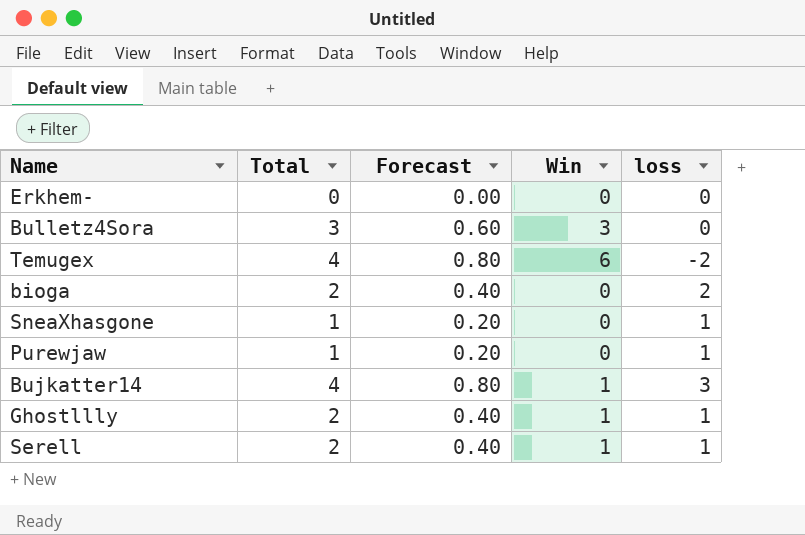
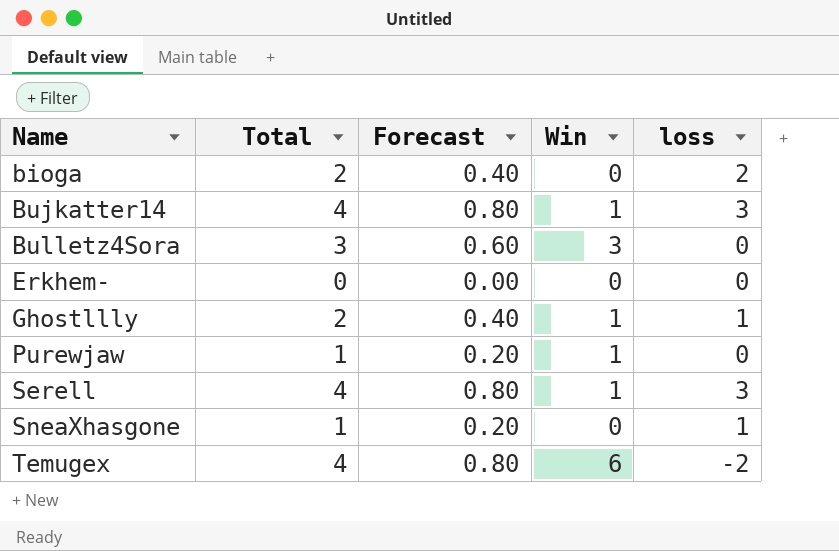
row order: none -> Name ascending
Purewjaw | Win: 0 -> 1
Purewjaw | loss: 1 -> 0
Serell | Total: 2 -> 4
Serell | Forecast: 0.40 -> 0.80
Serell | loss: 1 -> 3

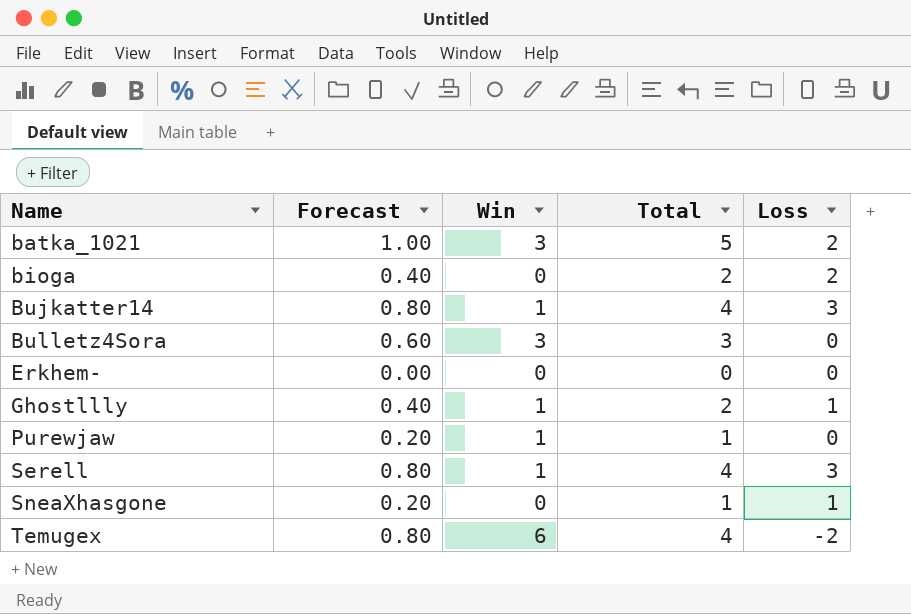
column Total | position: 2 -> 4
column name: loss -> Loss
row batka_1021: none -> 1.00 | 3 | 5 | 2

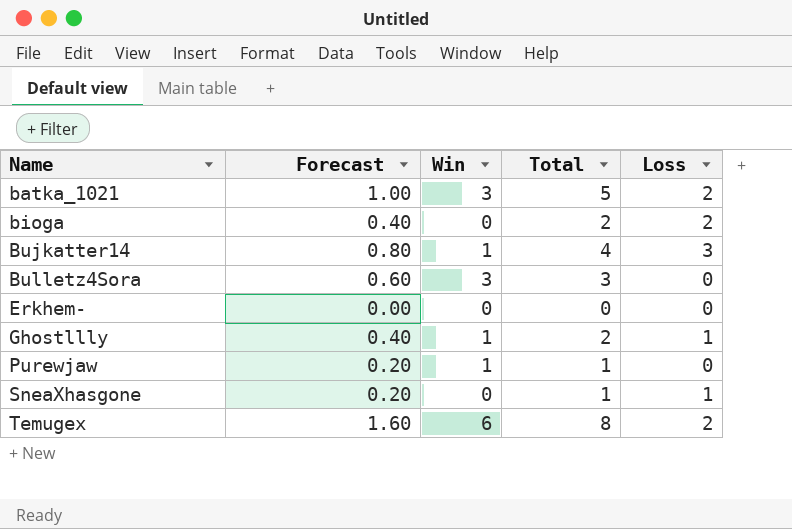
row Serell: 0.80 | 1 | 4 | 3 -> none
Temugex | Forecast: 0.80 -> 1.60
Temugex | Total: 4 -> 8
Temugex | Loss: -2 -> 2

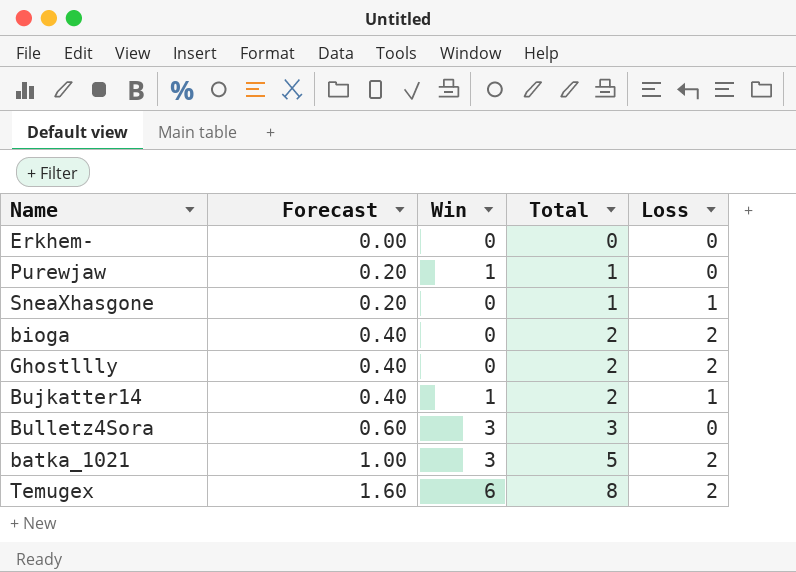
row order: Name ascending -> Forecast ascending
Ghostllly | Win: 1 -> 0
Ghostllly | Loss: 1 -> 2
Bujkatter14 | Forecast: 0.80 -> 0.40
Bujkatter14 | Total: 4 -> 2
Bujkatter14 | Loss: 3 -> 1

